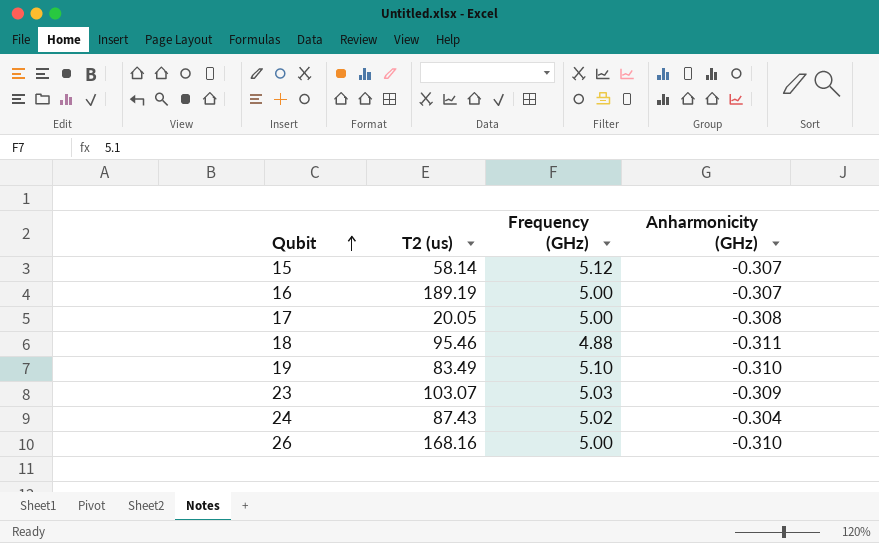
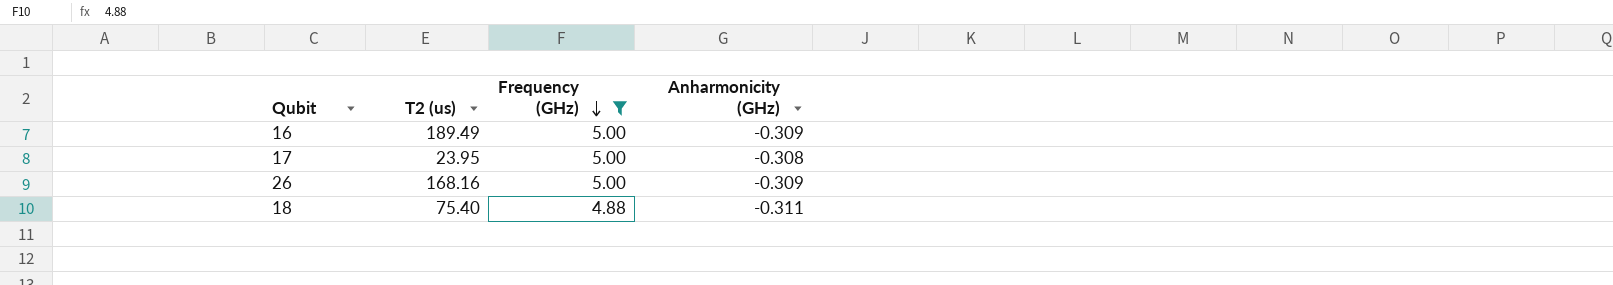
filter: none -> Frequency (GHz) <= 5.00
row order: Qubit ascending -> Frequency (GHz) descending
16 | T2 (us): 189.19 -> 189.49
16 | Anharmonicity (GHz): -0.307 -> -0.309
17 | T2 (us): 20.05 -> 23.95
26 | Anharmonicity (GHz): -0.310 -> -0.309
18 | T2 (us): 95.46 -> 75.40

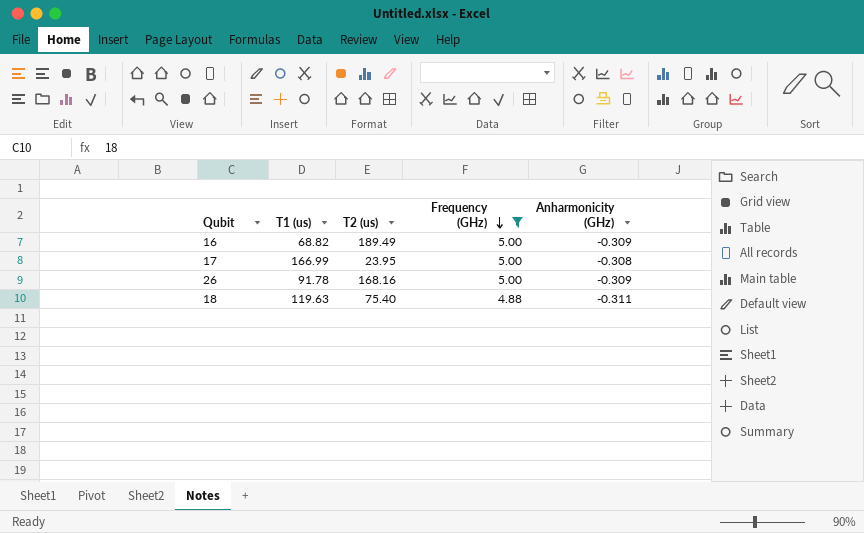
column T1 (us) | position: none -> 2

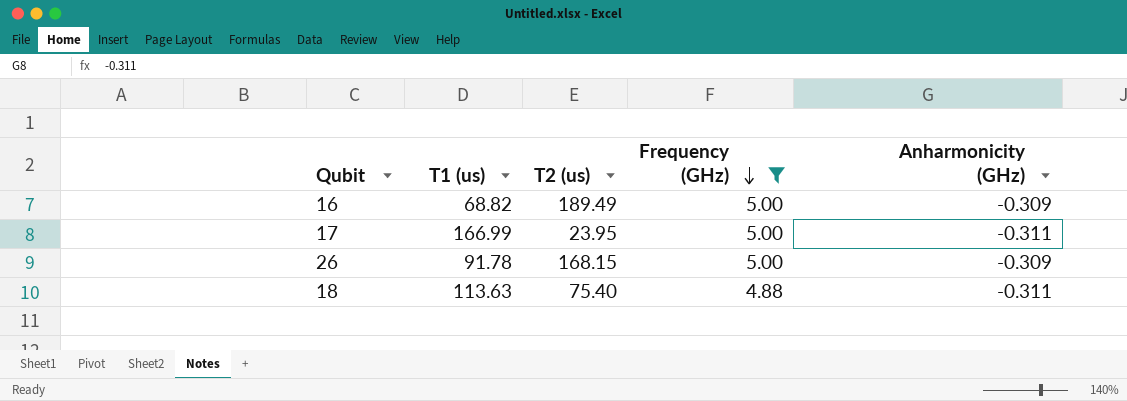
17 | Anharmonicity (GHz): -0.308 -> -0.311
26 | T2 (us): 168.16 -> 168.15
18 | T1 (us): 119.63 -> 113.63

